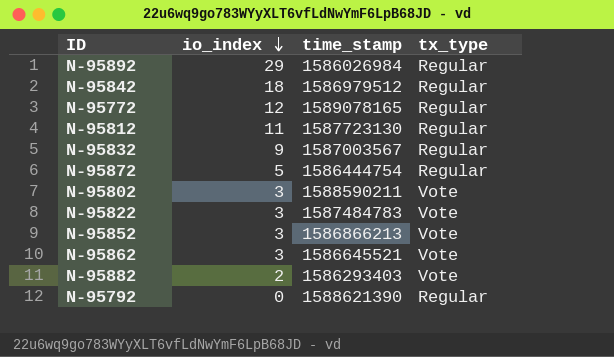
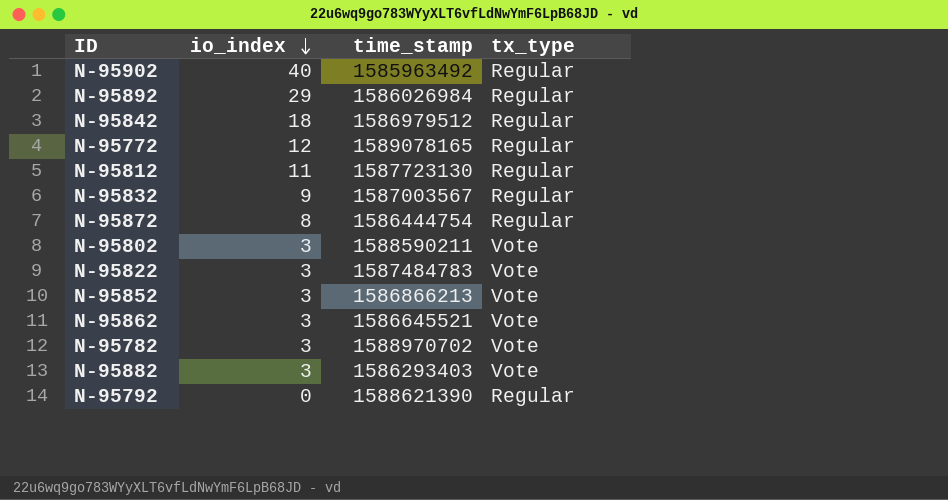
row N-95902: none -> 40 | 1585963492 | Regular
N-95872 | io_index: 5 -> 8
row N-95782: none -> 3 | 1588970702 | Vote
N-95882 | io_index: 2 -> 3

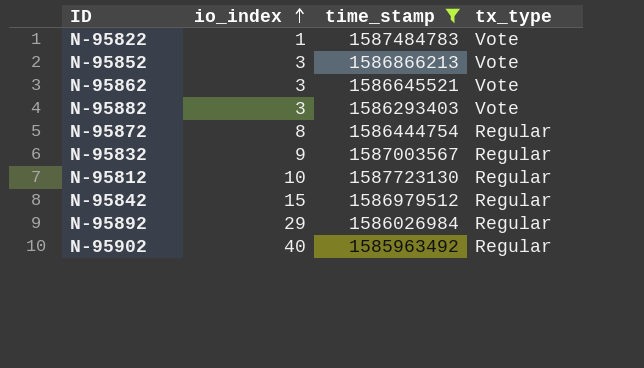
filter: none -> time_stamp <= 1587723130
row order: io_index descending -> io_index ascending
N-95822 | io_index: 3 -> 1
N-95812 | io_index: 11 -> 10
N-95842 | io_index: 18 -> 15

